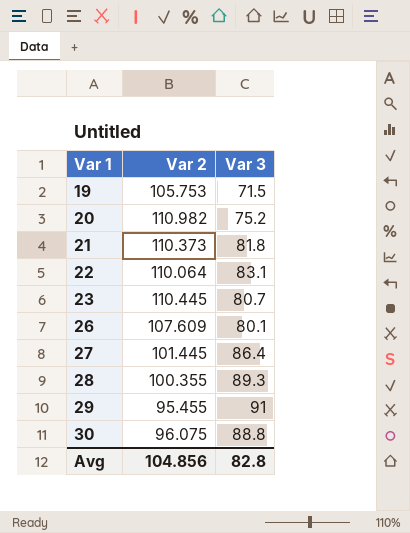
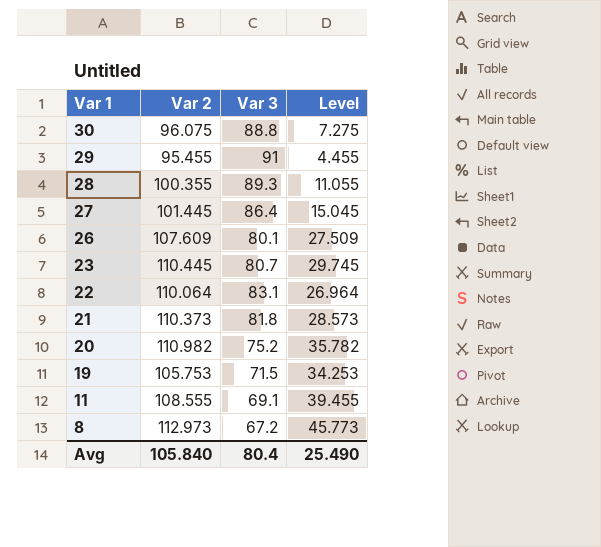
row order: Var 1 ascending -> Var 1 descending
column Level | formula: none -> [Var 2] - [Var 3]
row 11: none -> 108.555 | 69.1 | 39.455
row 8: none -> 112.973 | 67.2 | 45.773
Avg | Var 2: 104.856 -> 105.840
Avg | Var 3: 82.8 -> 80.4

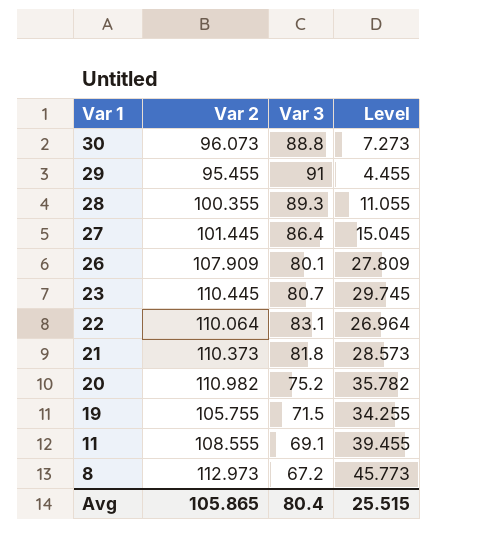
30 | Var 2: 96.075 -> 96.073
30 | Level: 7.275 -> 7.273
26 | Var 2: 107.609 -> 107.909
26 | Level: 27.509 -> 27.809
19 | Var 2: 105.753 -> 105.755
19 | Level: 34.253 -> 34.255
Avg | Var 2: 105.840 -> 105.865
Avg | Level: 25.490 -> 25.515

